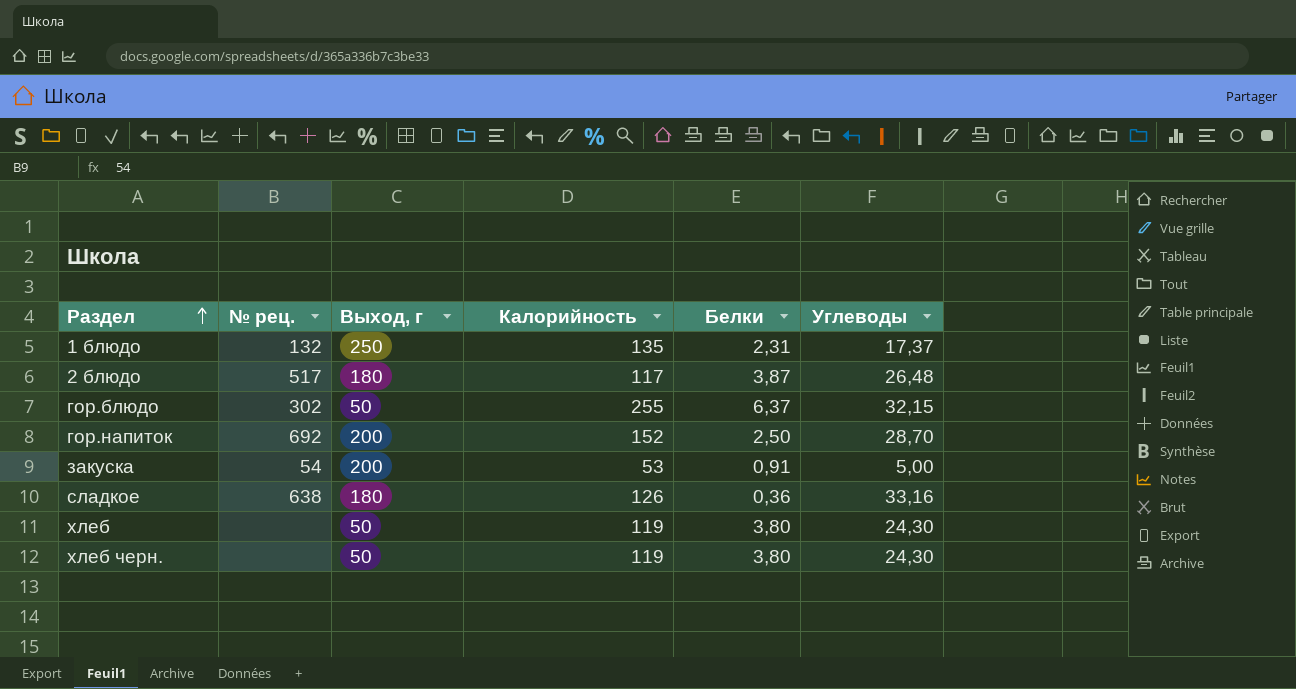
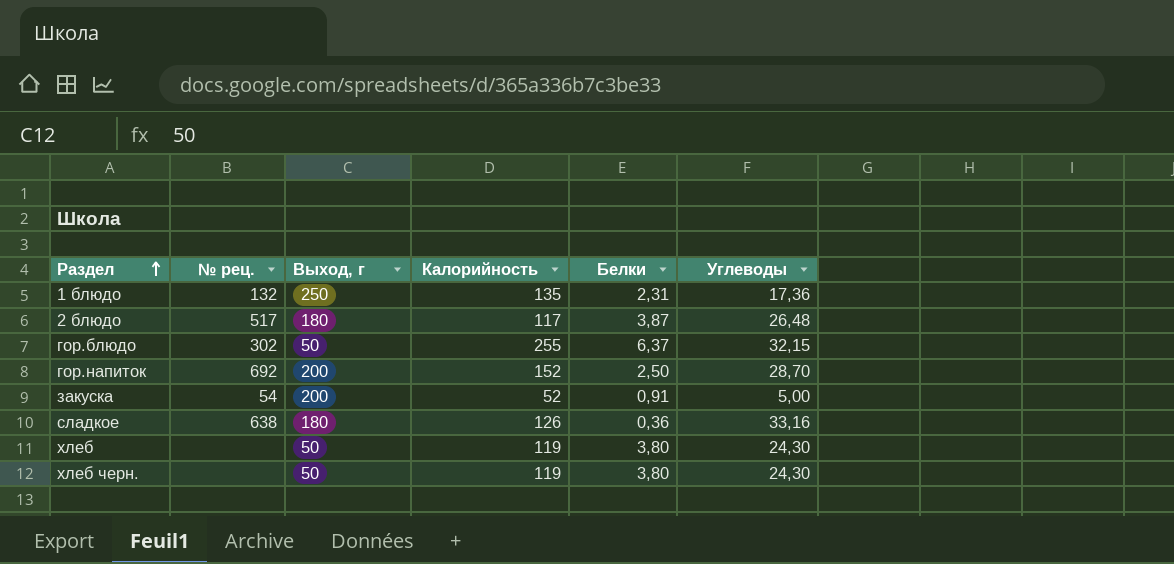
1 блюдо | Углеводы: 17,37 -> 17,36
закуска | Калорийность: 53 -> 52

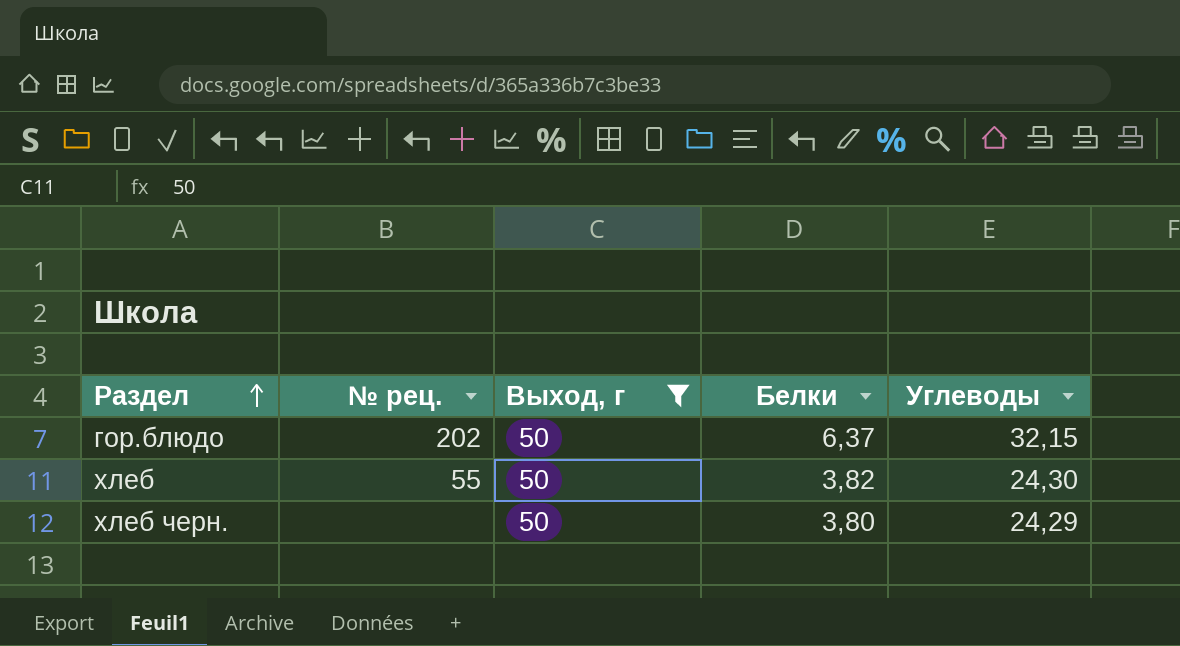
filter: none -> Выход, г = 50
column Калорийность | position: 4 -> none
гор.блюдо | № рец.: 302 -> 202
хлеб | № рец.: none -> 55
хлеб | Белки: 3,80 -> 3,82
хлеб черн. | Углеводы: 24,30 -> 24,29

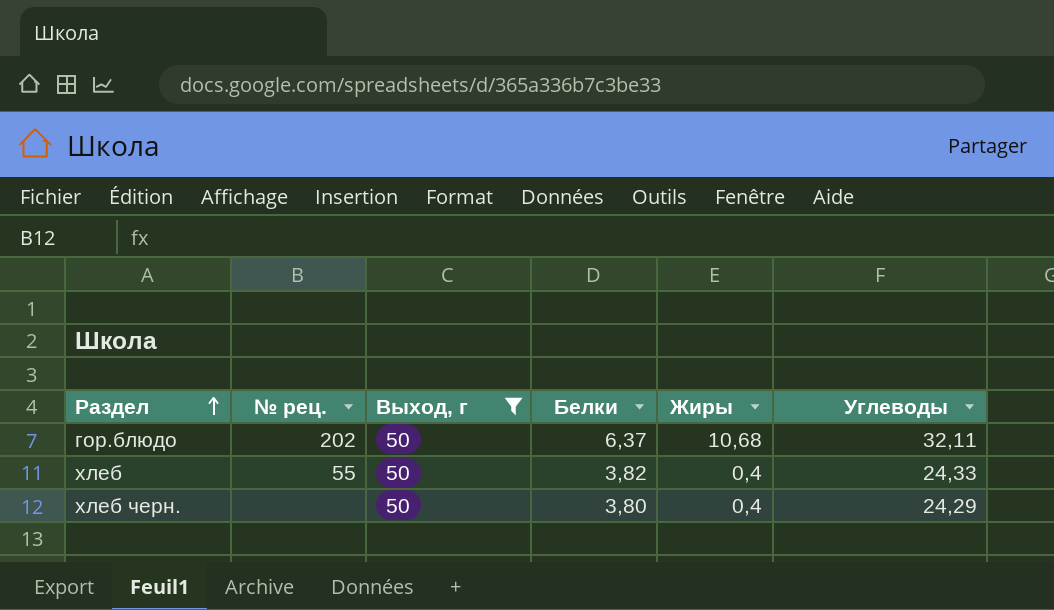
column Жиры | position: none -> 5
гор.блюдо | Углеводы: 32,15 -> 32,11
хлеб | Углеводы: 24,30 -> 24,33

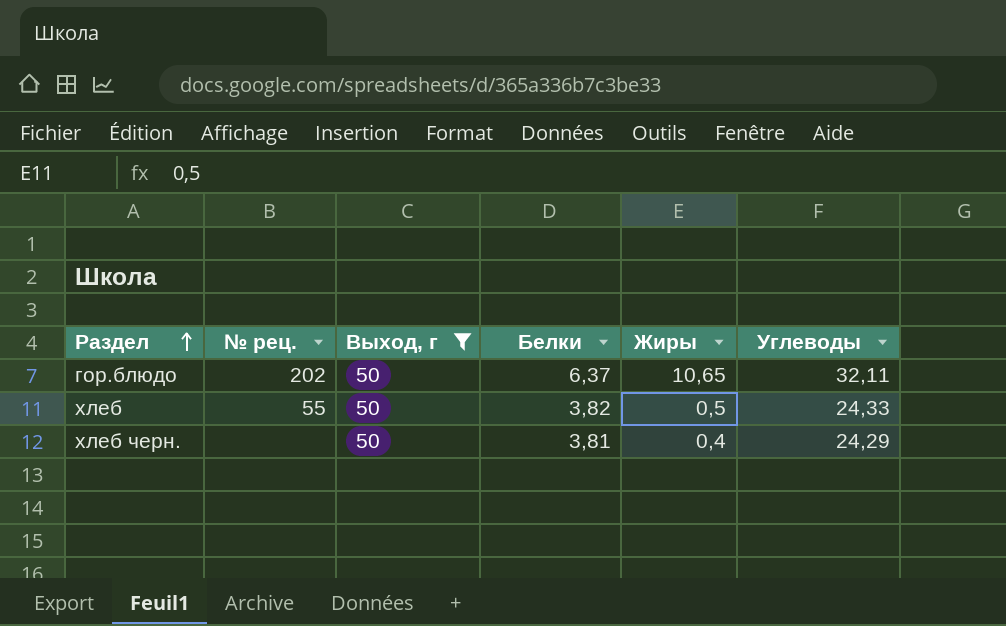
гор.блюдо | Жиры: 10,68 -> 10,65
хлеб | Жиры: 0,4 -> 0,5
хлеб черн. | Белки: 3,80 -> 3,81

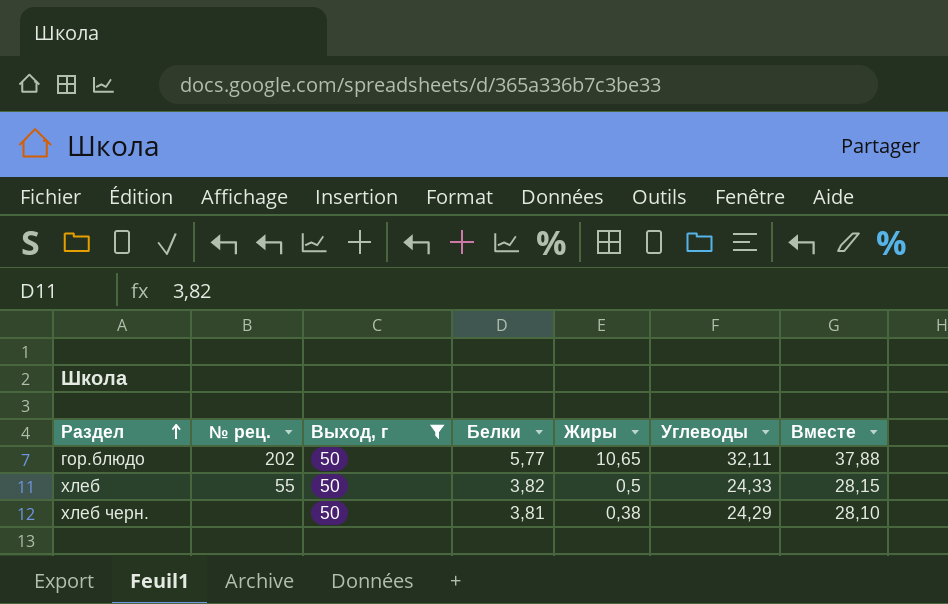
column Вместе | formula: none -> [Белки] + [Углеводы]
гор.блюдо | Белки: 6,37 -> 5,77
хлеб черн. | Жиры: 0,4 -> 0,38

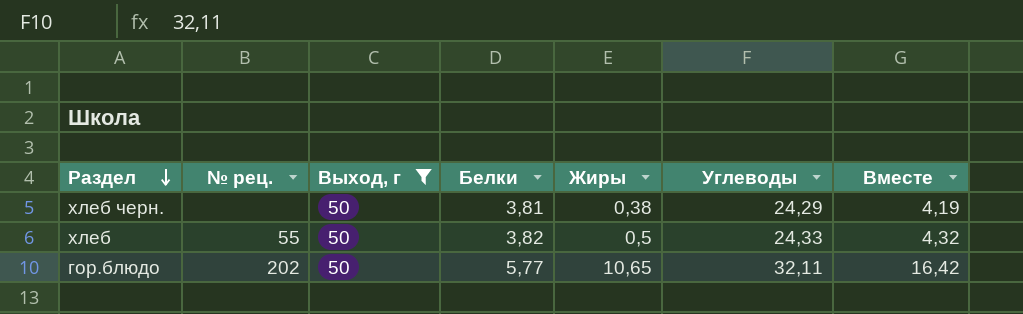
row order: Раздел ascending -> Раздел descending
column Вместе | formula: [Белки] + [Углеводы] -> [Белки] + [Жиры]

